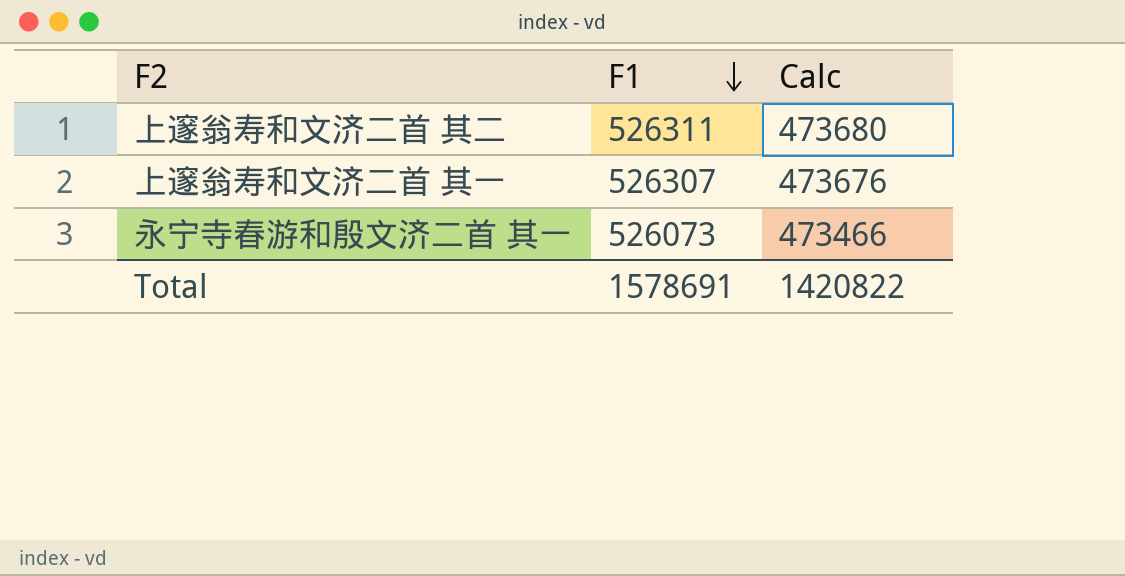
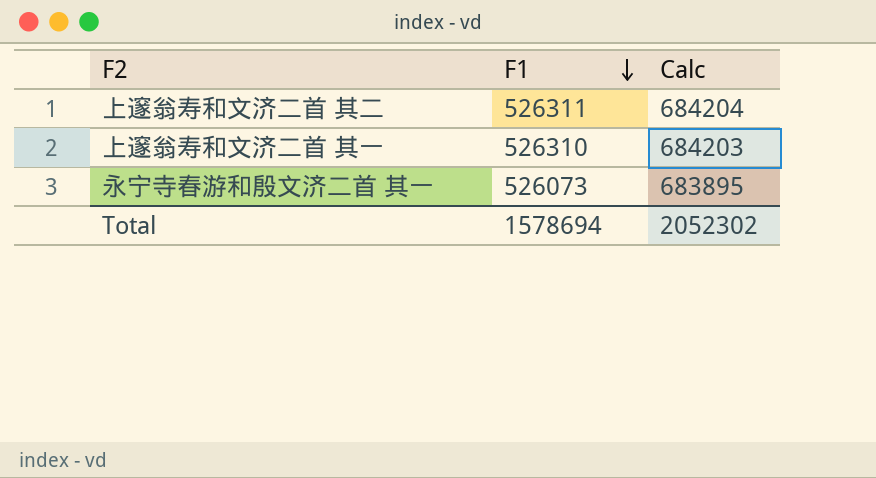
column Calc | formula: [F1] * 0.9 -> [F1] * 1.3
上邃翁寿和文济二首 其一 | F1: 526307 -> 526310
Total | F1: 1578691 -> 1578694
Total | Calc: 1420822 -> 2052302

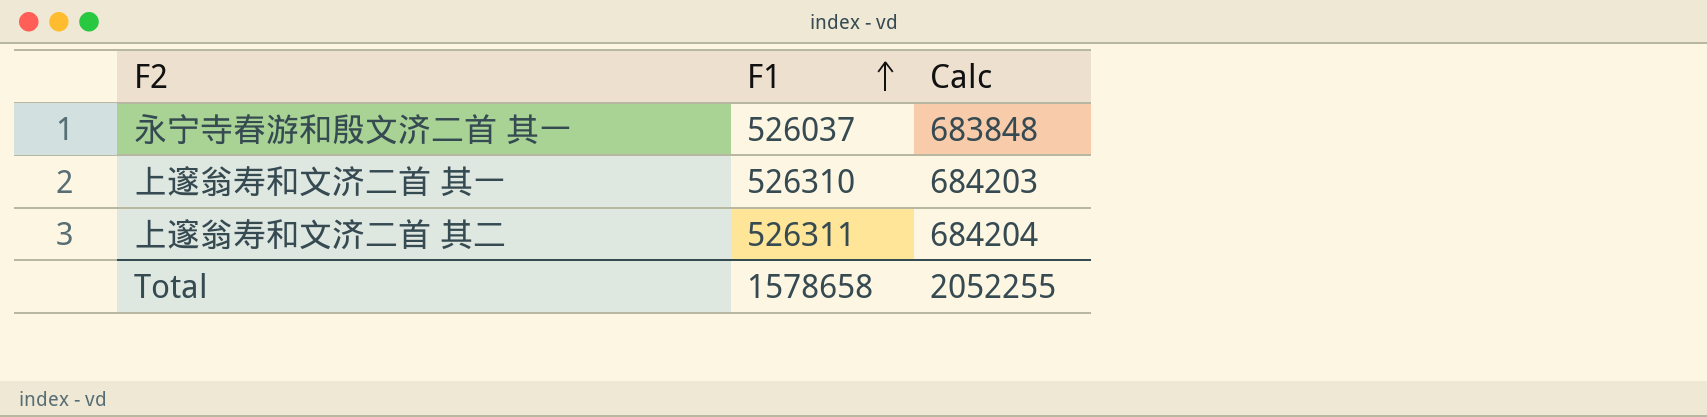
row order: F1 descending -> F1 ascending
永宁寺春游和殷文济二首 其一 | F1: 526073 -> 526037
永宁寺春游和殷文济二首 其一 | Calc: 683895 -> 683848
Total | F1: 1578694 -> 1578658
Total | Calc: 2052302 -> 2052255

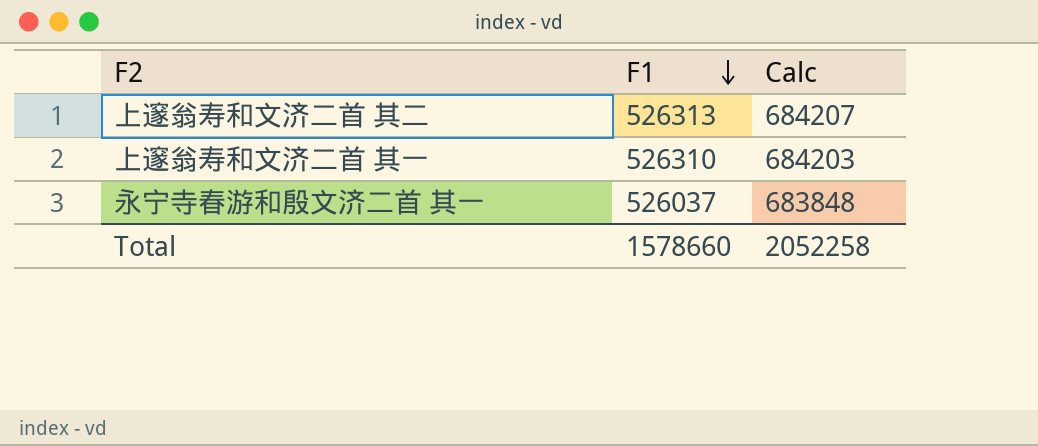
row order: F1 ascending -> F1 descending
上邃翁寿和文济二首 其二 | F1: 526311 -> 526313
上邃翁寿和文济二首 其二 | Calc: 684204 -> 684207
Total | F1: 1578658 -> 1578660
Total | Calc: 2052255 -> 2052258

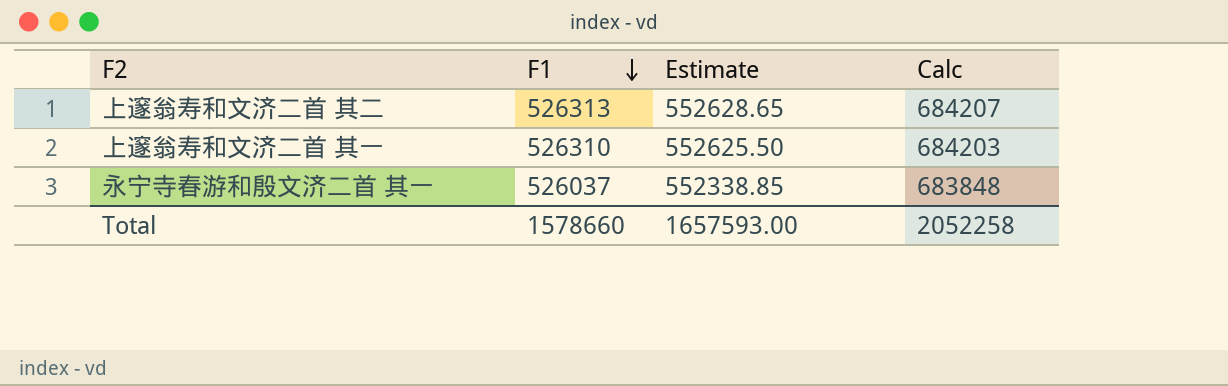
column Estimate | formula: none -> [F1] * 1.05

